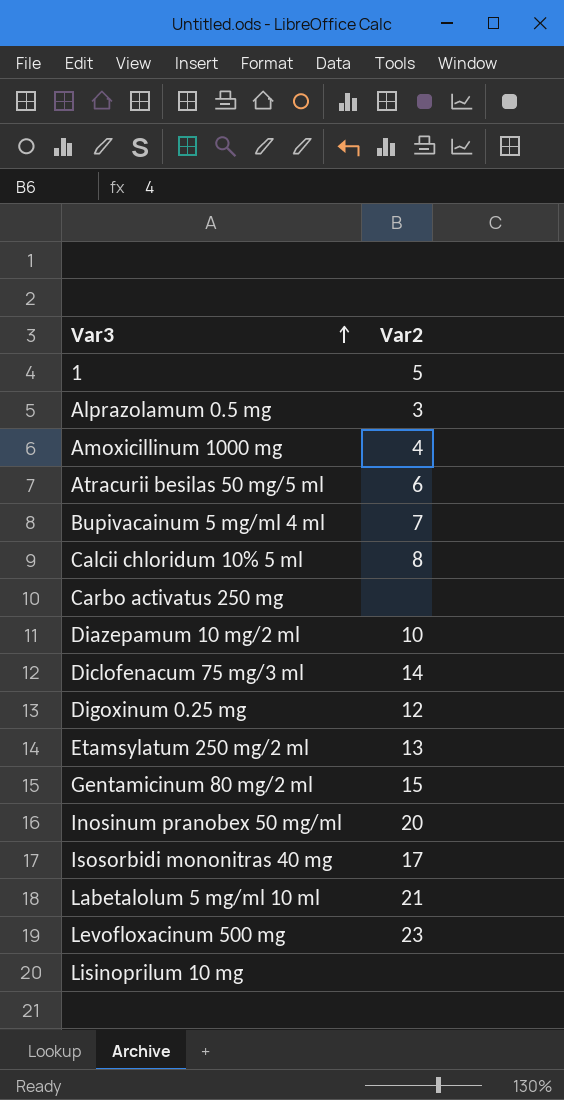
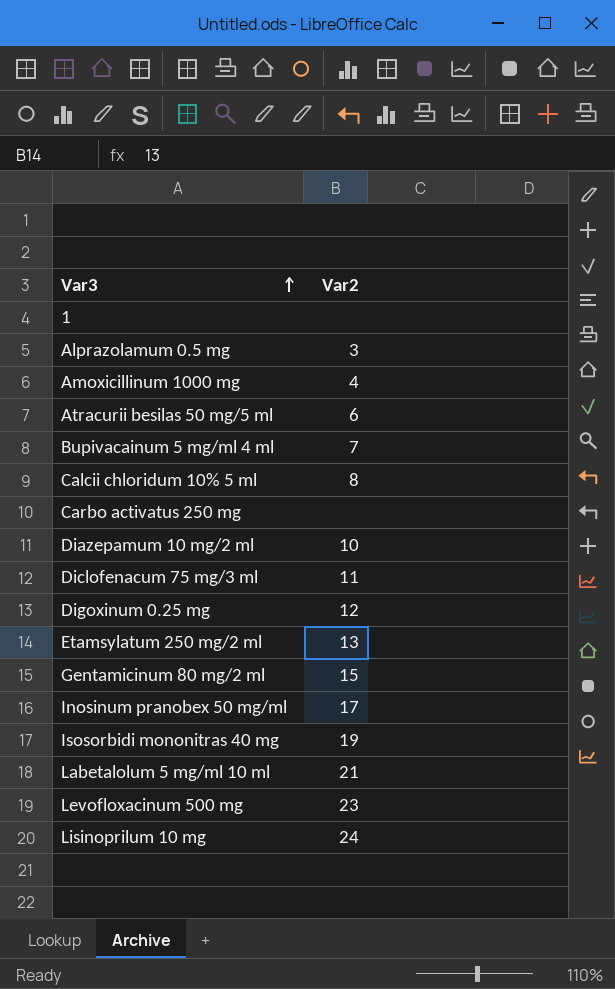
1 | Var2: 5 -> none
Diclofenacum 75 mg/3 ml | Var2: 14 -> 11
Inosinum pranobex 50 mg/ml | Var2: 20 -> 17
Isosorbidi mononitras 40 mg | Var2: 17 -> 19
Lisinoprilum 10 mg | Var2: none -> 24

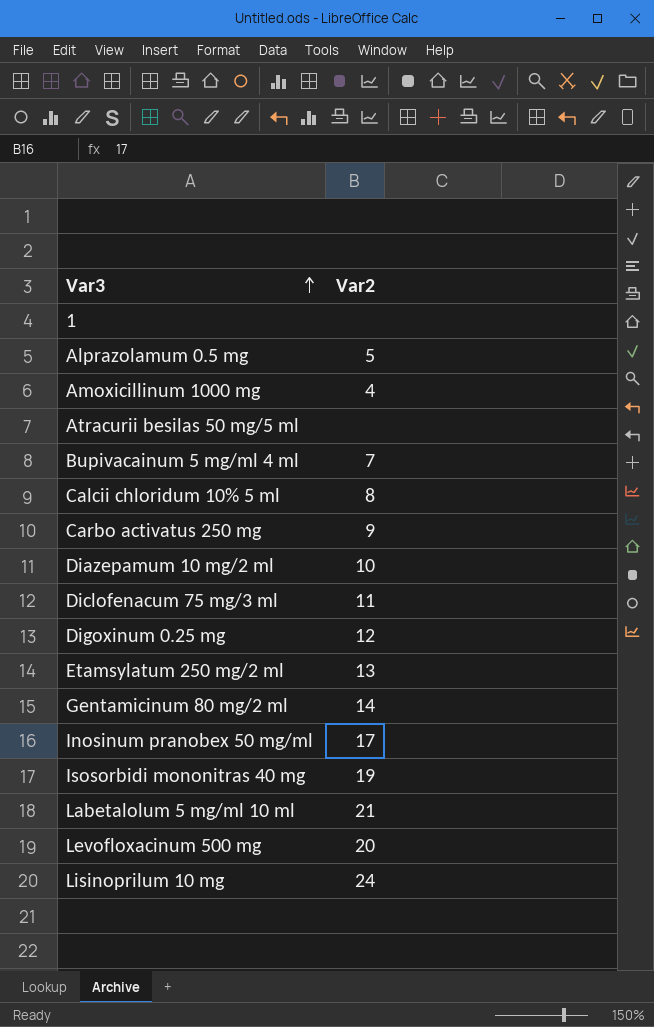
Alprazolamum 0.5 mg | Var2: 3 -> 5
Atracurii besilas 50 mg/5 ml | Var2: 6 -> none
Carbo activatus 250 mg | Var2: none -> 9
Gentamicinum 80 mg/2 ml | Var2: 15 -> 14
Levofloxacinum 500 mg | Var2: 23 -> 20

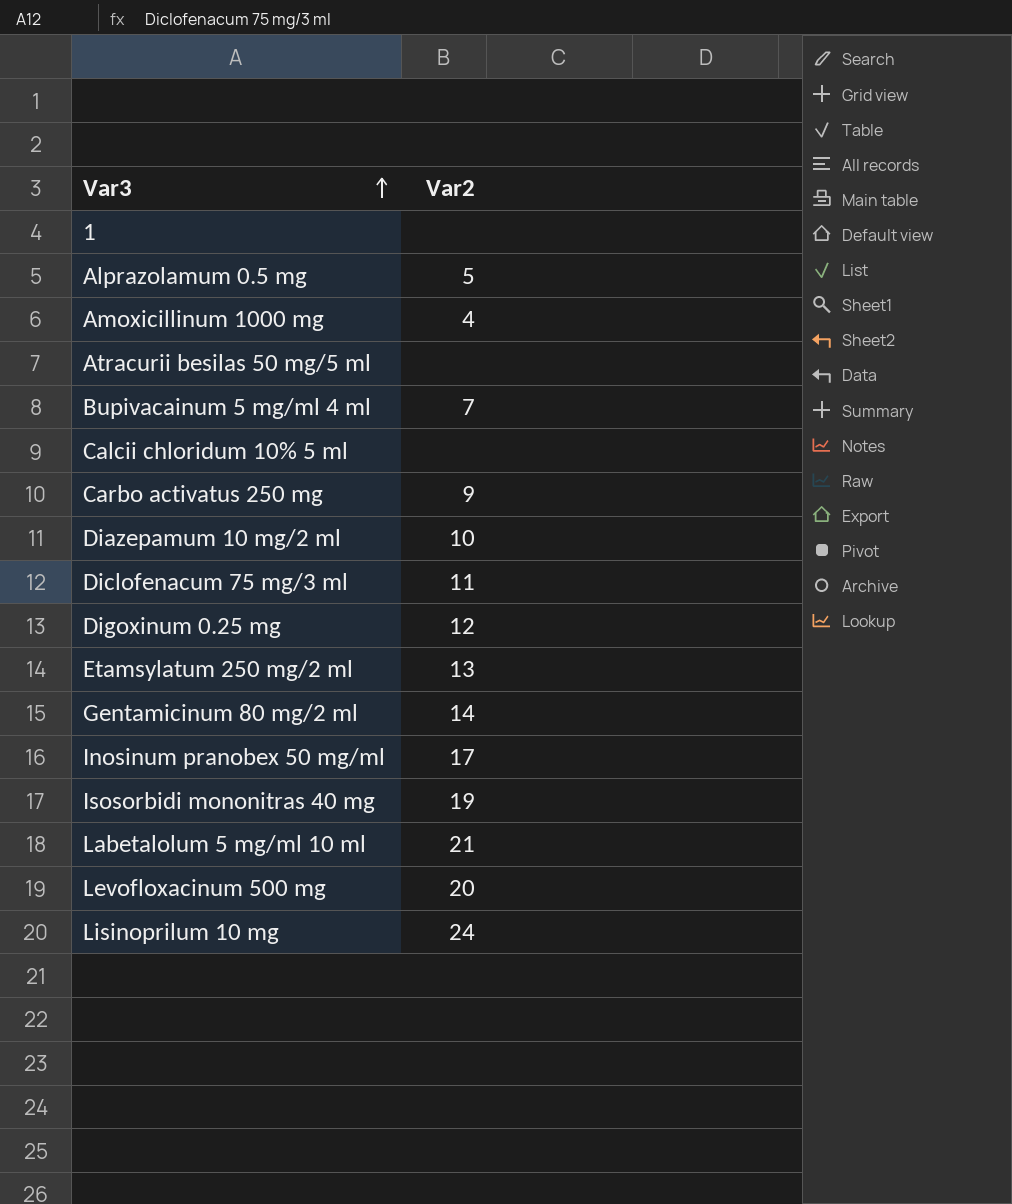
Calcii chloridum 10% 5 ml | Var2: 8 -> none

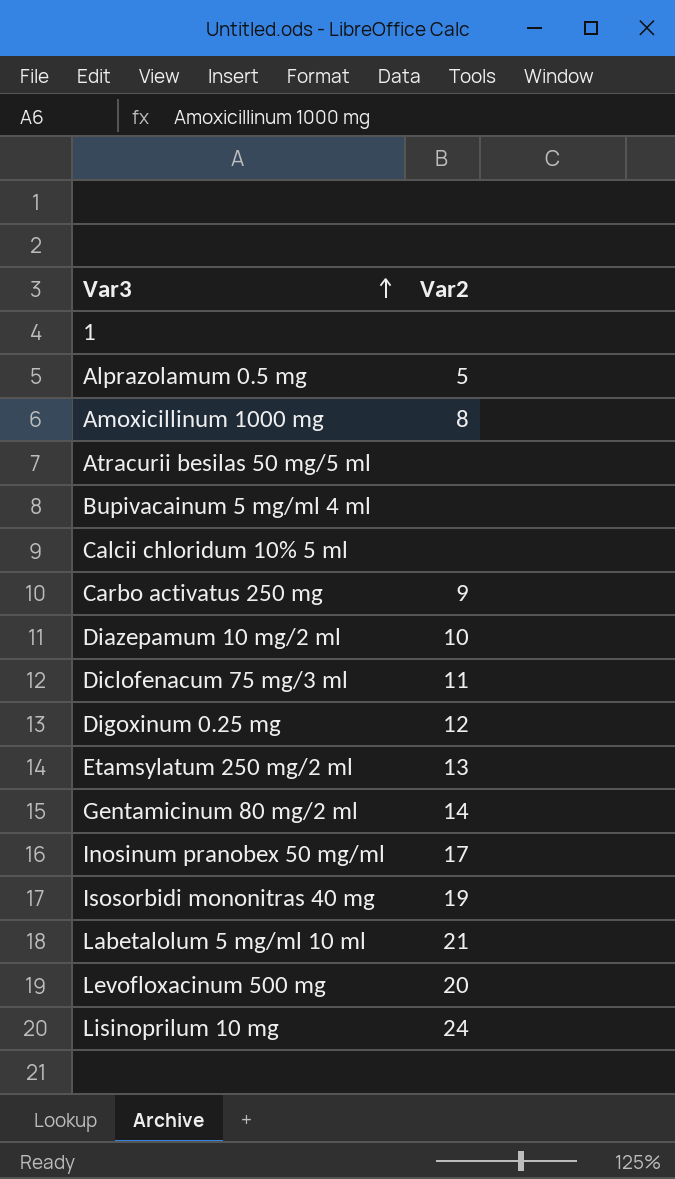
Amoxicillinum 1000 mg | Var2: 4 -> 8
Bupivacainum 5 mg/ml 4 ml | Var2: 7 -> none

